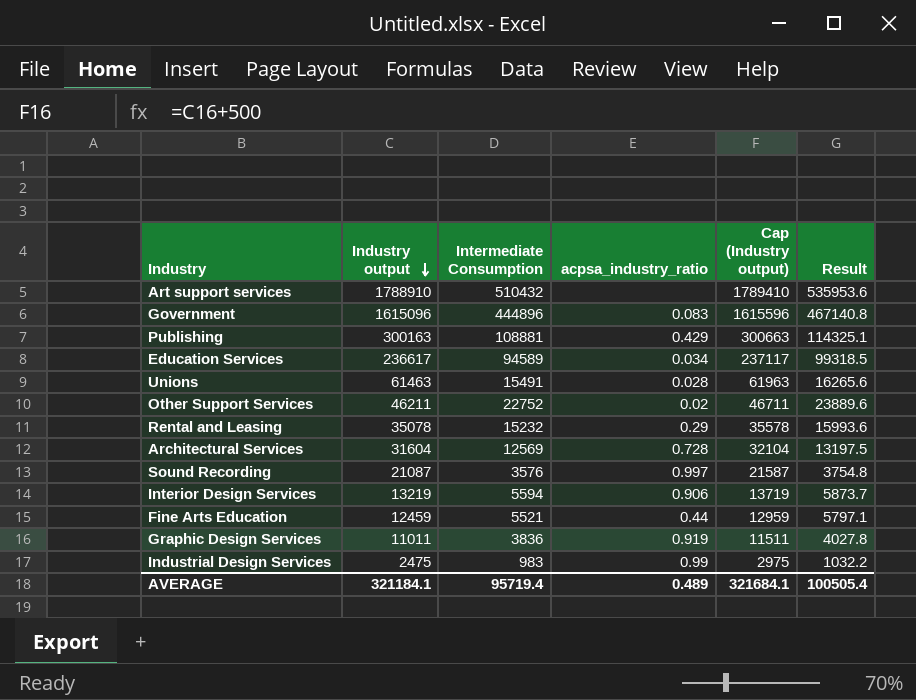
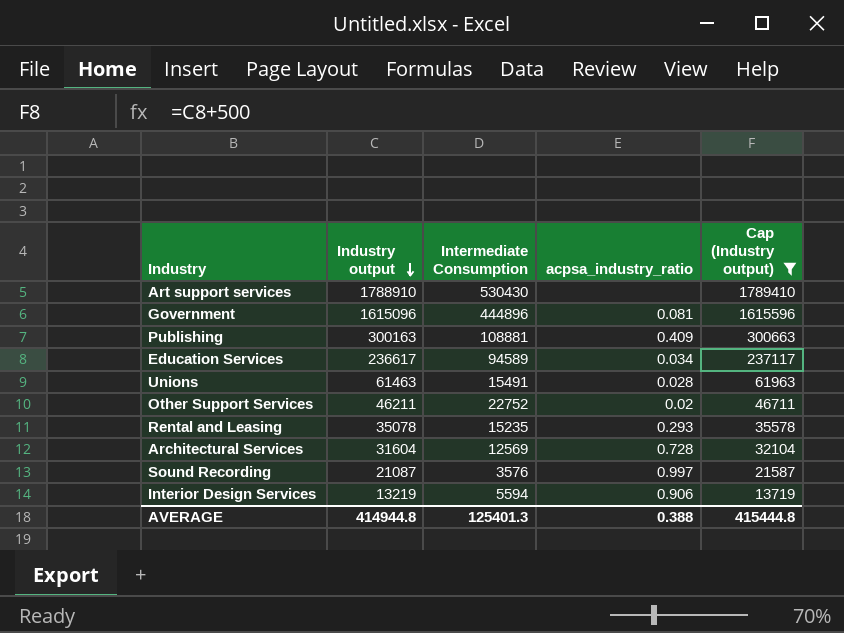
filter: none -> Cap (Industry output) >= 13719
column Result | formula: [Intermediate Consumption] * 1.05 -> none
Art support services | Intermediate Consumption: 510432 -> 530430
Government | acpsa_industry_ratio: 0.083 -> 0.081
Publishing | acpsa_industry_ratio: 0.429 -> 0.409
Rental and Leasing | Intermediate Consumption: 15232 -> 15235
Rental and Leasing | acpsa_industry_ratio: 0.29 -> 0.293
AVERAGE | Industry output: 321184.1 -> 414944.8
AVERAGE | Intermediate Consumption: 95719.4 -> 125401.3
AVERAGE | acpsa_industry_ratio: 0.489 -> 0.388
AVERAGE | Cap (Industry output): 321684.1 -> 415444.8

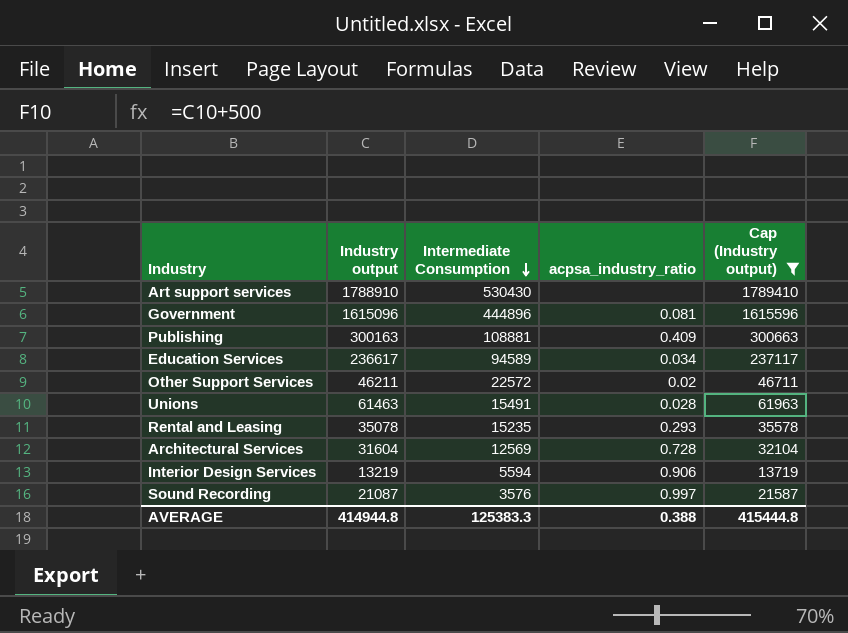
row order: Industry output descending -> Intermediate Consumption descending
Other Support Services | Intermediate Consumption: 22752 -> 22572
AVERAGE | Intermediate Consumption: 125401.3 -> 125383.3

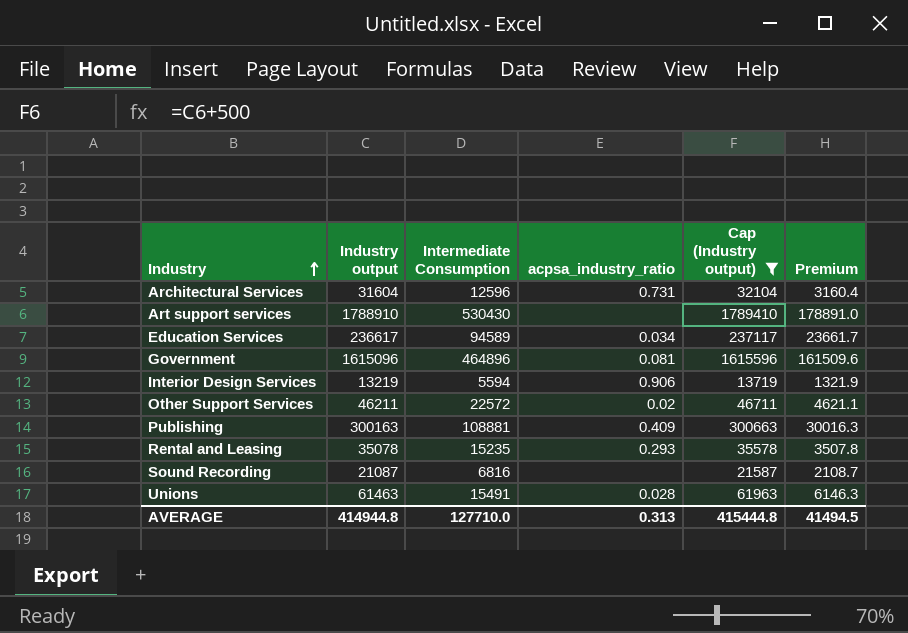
row order: Intermediate Consumption descending -> Industry ascending
column Premium | formula: none -> [Industry output] * 0.1
Architectural Services | Intermediate Consumption: 12569 -> 12596
Architectural Services | acpsa_industry_ratio: 0.728 -> 0.731
Government | Intermediate Consumption: 444896 -> 464896
Sound Recording | Intermediate Consumption: 3576 -> 6816
Sound Recording | acpsa_industry_ratio: 0.997 -> none
AVERAGE | Intermediate Consumption: 125383.3 -> 127710.0
AVERAGE | acpsa_industry_ratio: 0.388 -> 0.313

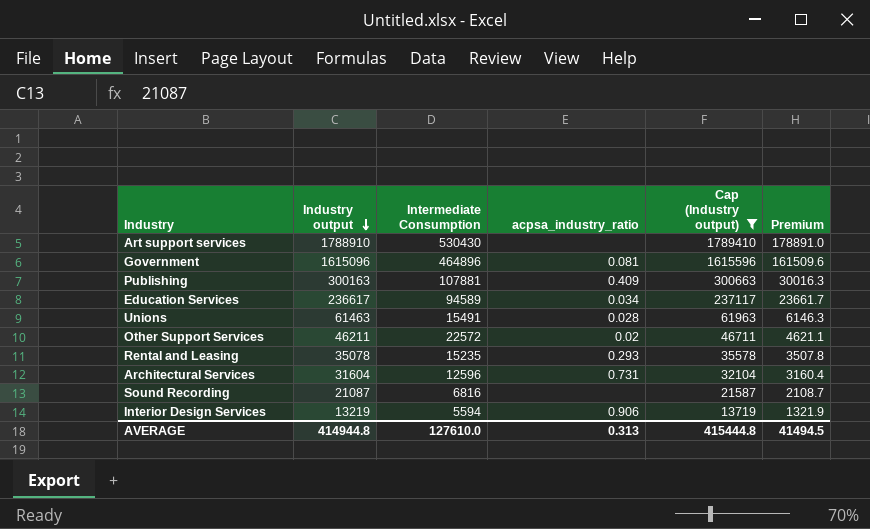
row order: Industry ascending -> Industry output descending
Publishing | Intermediate Consumption: 108881 -> 107881
AVERAGE | Intermediate Consumption: 127710.0 -> 127610.0

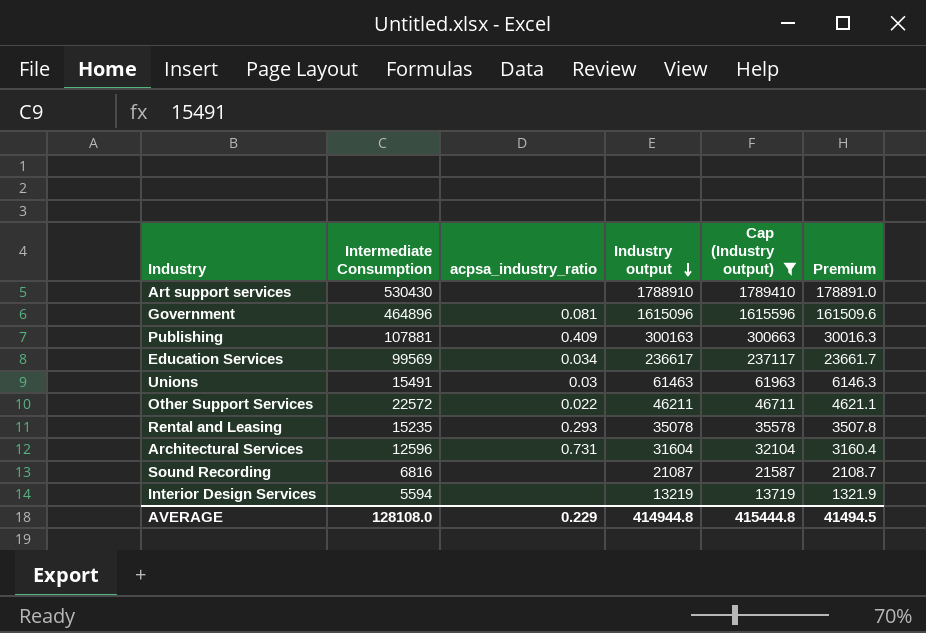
column Industry output | position: 2 -> 4
Education Services | Intermediate Consumption: 94589 -> 99569
Unions | acpsa_industry_ratio: 0.028 -> 0.03
Other Support Services | acpsa_industry_ratio: 0.02 -> 0.022
Interior Design Services | acpsa_industry_ratio: 0.906 -> none
AVERAGE | Intermediate Consumption: 127610.0 -> 128108.0
AVERAGE | acpsa_industry_ratio: 0.313 -> 0.229

